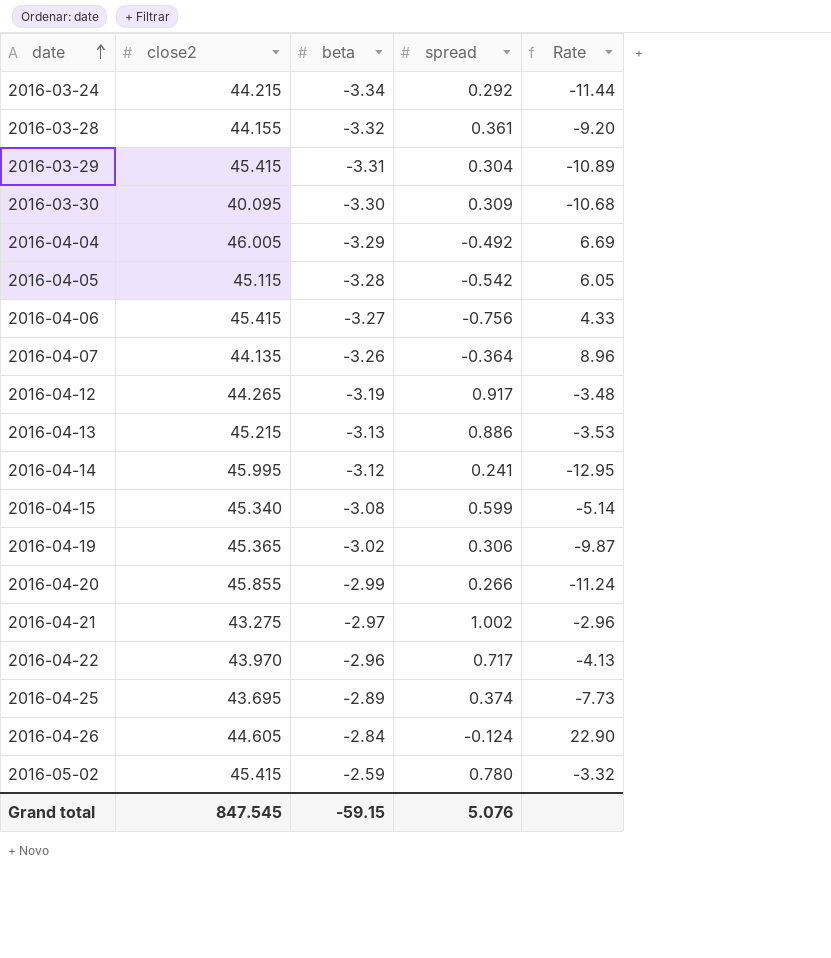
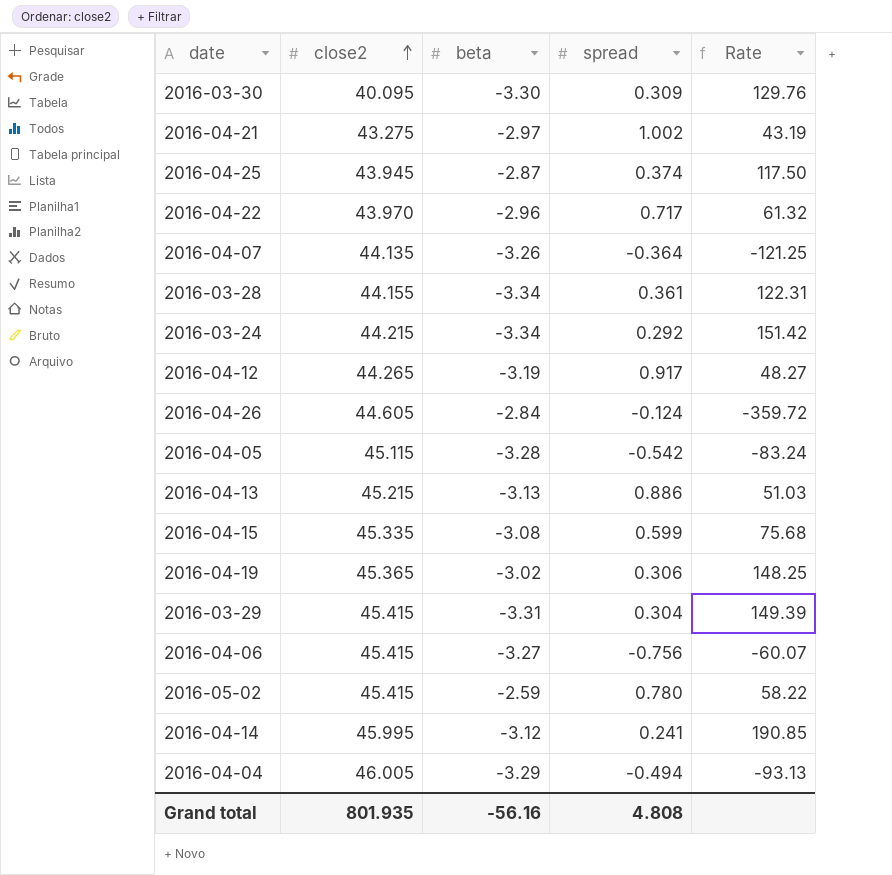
row order: date ascending -> close2 ascending
column Rate | formula: [beta] / [spread] -> [close2] / [spread]
row 2016-04-20: 45.855 | -2.99 | 0.266 | -11.24 -> none
2016-04-25 | close2: 43.695 -> 43.945
2016-04-25 | beta: -2.89 -> -2.87
2016-03-28 | beta: -3.32 -> -3.34
2016-04-15 | close2: 45.340 -> 45.335
2016-04-04 | spread: -0.492 -> -0.494
Grand total | close2: 847.545 -> 801.935
Grand total | beta: -59.15 -> -56.16
Grand total | spread: 5.076 -> 4.808

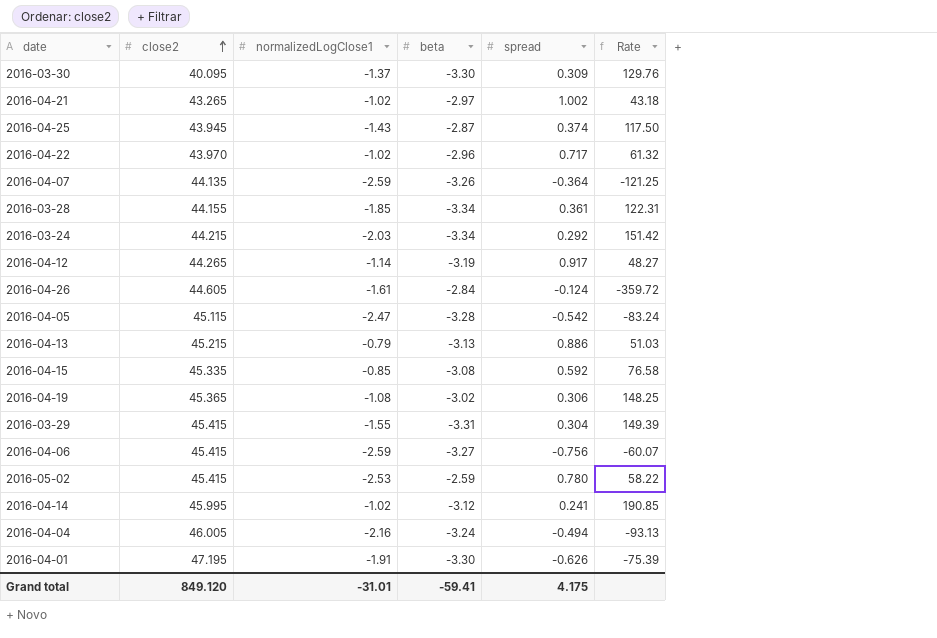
column normalizedLogClose1 | position: none -> 3
2016-04-21 | close2: 43.275 -> 43.265
2016-04-21 | Rate: 43.19 -> 43.18
2016-04-15 | spread: 0.599 -> 0.592
2016-04-15 | Rate: 75.68 -> 76.58
2016-04-04 | beta: -3.29 -> -3.24
row 2016-04-01: none -> 47.195 | -1.91 | -3.30 | -0.626 | -75.39
Grand total | close2: 801.935 -> 849.120
Grand total | beta: -56.16 -> -59.41
Grand total | spread: 4.808 -> 4.175

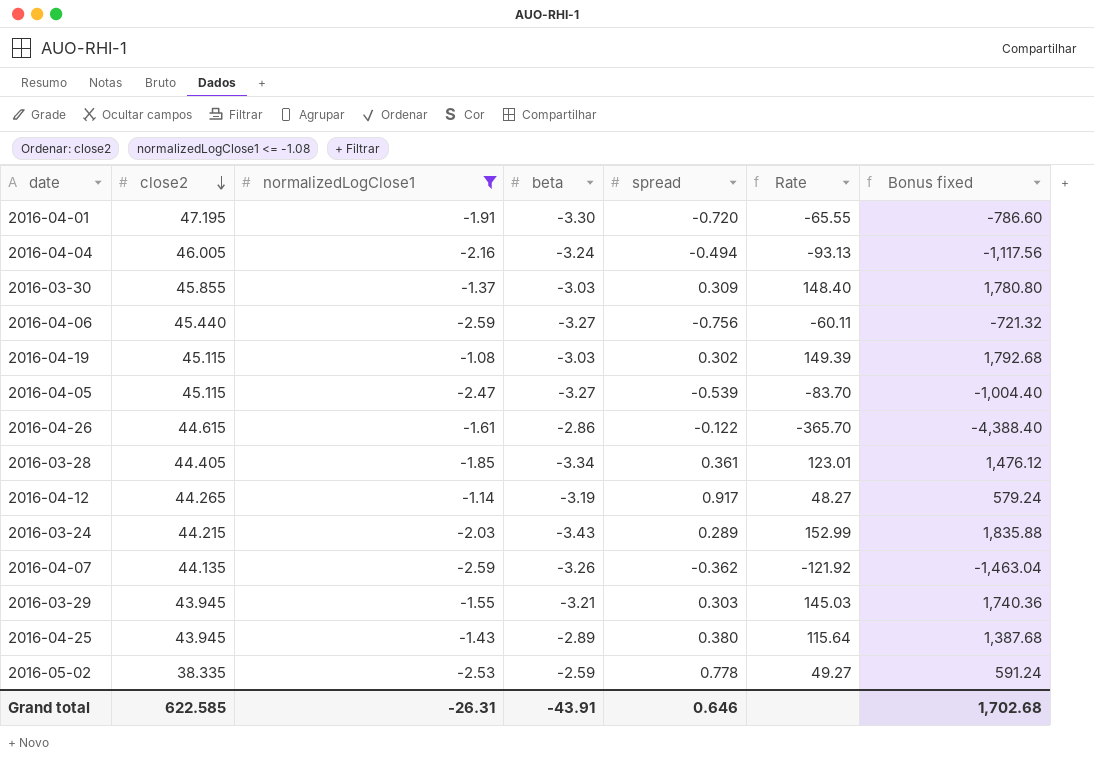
filter: none -> normalizedLogClose1 <= -1.08
row order: close2 ascending -> close2 descending
column Bonus fixed | formula: none -> [Rate] * 12
2016-04-01 | spread: -0.626 -> -0.720
2016-04-01 | Rate: -75.39 -> -65.55
2016-03-30 | close2: 40.095 -> 45.855
2016-03-30 | beta: -3.30 -> -3.03
2016-03-30 | Rate: 129.76 -> 148.40
2016-04-06 | close2: 45.415 -> 45.440
2016-04-06 | Rate: -60.07 -> -60.11
2016-04-19 | close2: 45.365 -> 45.115
2016-04-19 | beta: -3.02 -> -3.03
2016-04-19 | spread: 0.306 -> 0.302
2016-04-19 | Rate: 148.25 -> 149.39
2016-04-05 | beta: -3.28 -> -3.27
2016-04-05 | spread: -0.542 -> -0.539
2016-04-05 | Rate: -83.24 -> -83.70
2016-04-26 | close2: 44.605 -> 44.615
2016-04-26 | beta: -2.84 -> -2.86
2016-04-26 | spread: -0.124 -> -0.122
2016-04-26 | Rate: -359.72 -> -365.70
2016-03-28 | close2: 44.155 -> 44.405
2016-03-28 | Rate: 122.31 -> 123.01
2016-03-24 | beta: -3.34 -> -3.43
2016-03-24 | spread: 0.292 -> 0.289
2016-03-24 | Rate: 151.42 -> 152.99
2016-04-07 | spread: -0.364 -> -0.362
2016-04-07 | Rate: -121.25 -> -121.92
2016-03-29 | close2: 45.415 -> 43.945
2016-03-29 | beta: -3.31 -> -3.21
2016-03-29 | spread: 0.304 -> 0.303
2016-03-29 | Rate: 149.39 -> 145.03
2016-04-25 | beta: -2.87 -> -2.89
2016-04-25 | spread: 0.374 -> 0.380
2016-04-25 | Rate: 117.50 -> 115.64
2016-05-02 | close2: 45.415 -> 38.335
2016-05-02 | spread: 0.780 -> 0.778
2016-05-02 | Rate: 58.22 -> 49.27
Grand total | close2: 849.120 -> 622.585
Grand total | normalizedLogClose1: -31.01 -> -26.31
Grand total | beta: -59.41 -> -43.91
Grand total | spread: 4.175 -> 0.646

